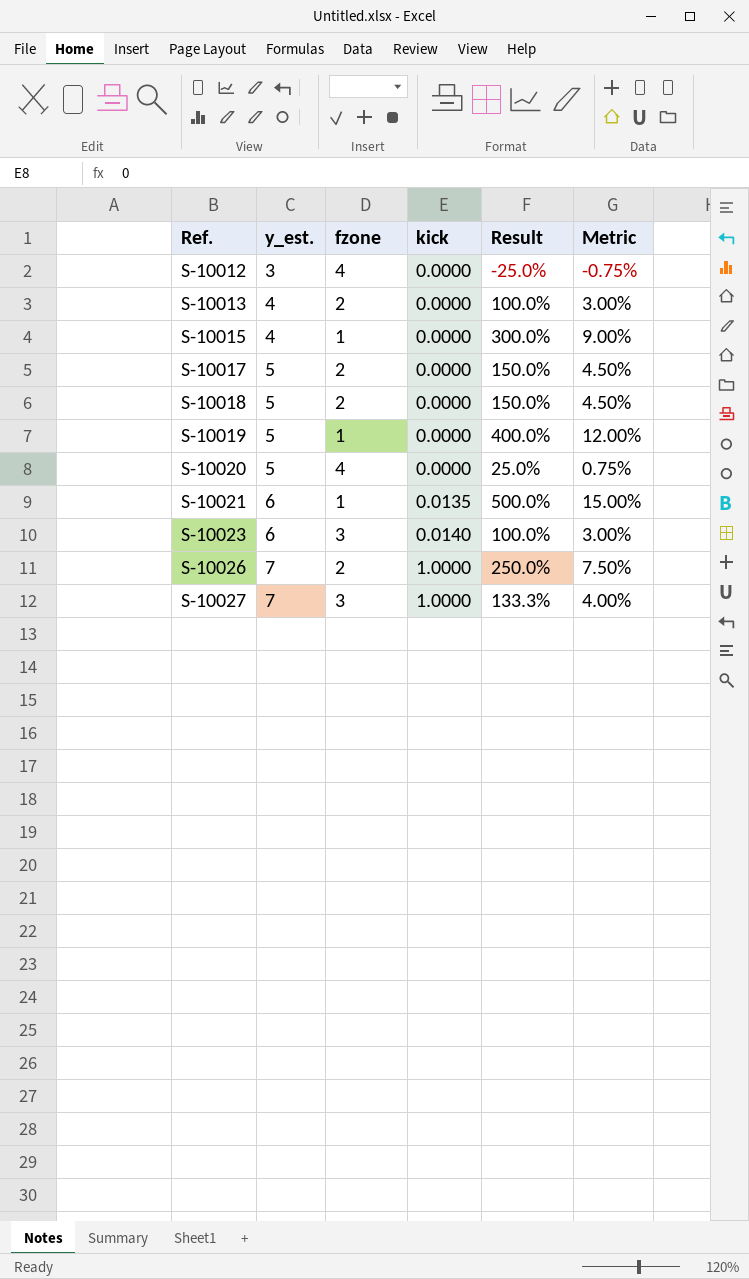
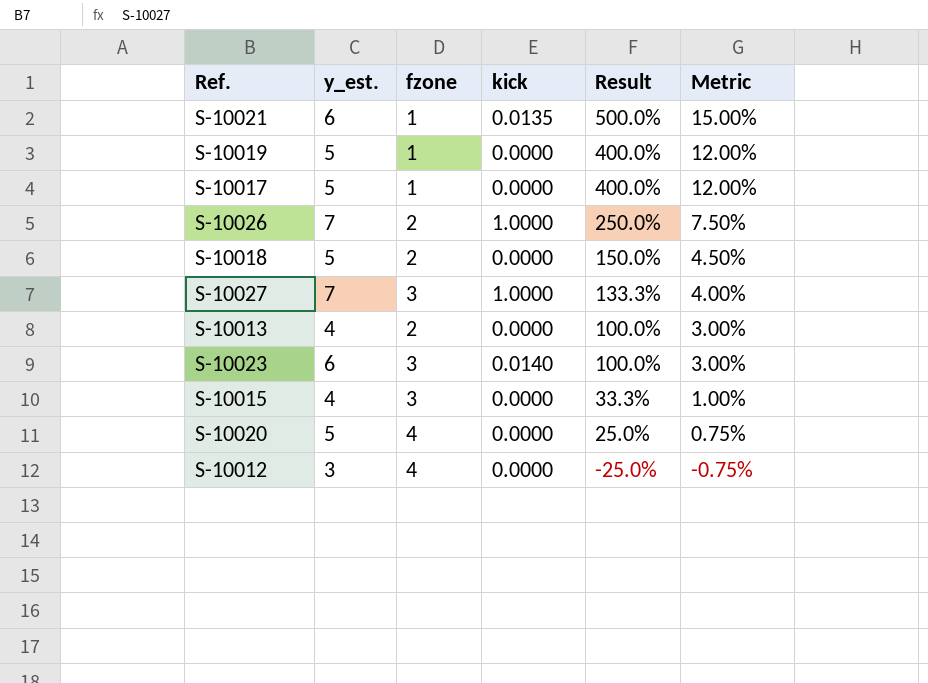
row order: Ref. ascending -> Result descending
S-10017 | fzone: 2 -> 1
S-10017 | Result: 150.0% -> 400.0%
S-10017 | Metric: 4.50% -> 12.00%
S-10015 | fzone: 1 -> 3
S-10015 | Result: 300.0% -> 33.3%
S-10015 | Metric: 9.00% -> 1.00%

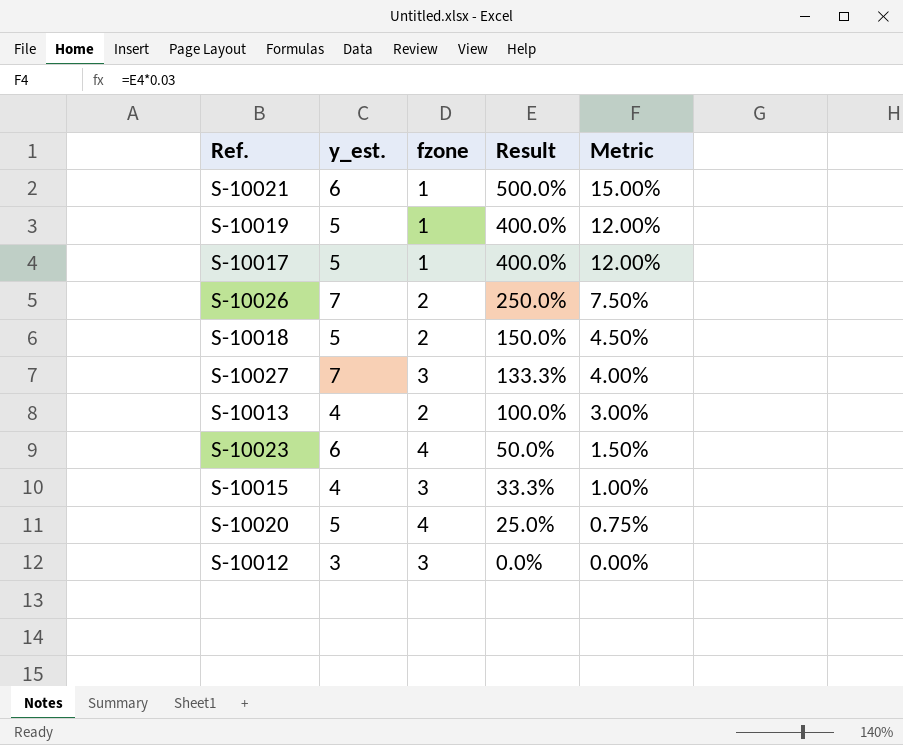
column kick | position: 4 -> none
S-10023 | fzone: 3 -> 4
S-10023 | Result: 100.0% -> 50.0%
S-10023 | Metric: 3.00% -> 1.50%
S-10012 | fzone: 4 -> 3
S-10012 | Result: -25.0% -> 0.0%
S-10012 | Metric: -0.75% -> 0.00%

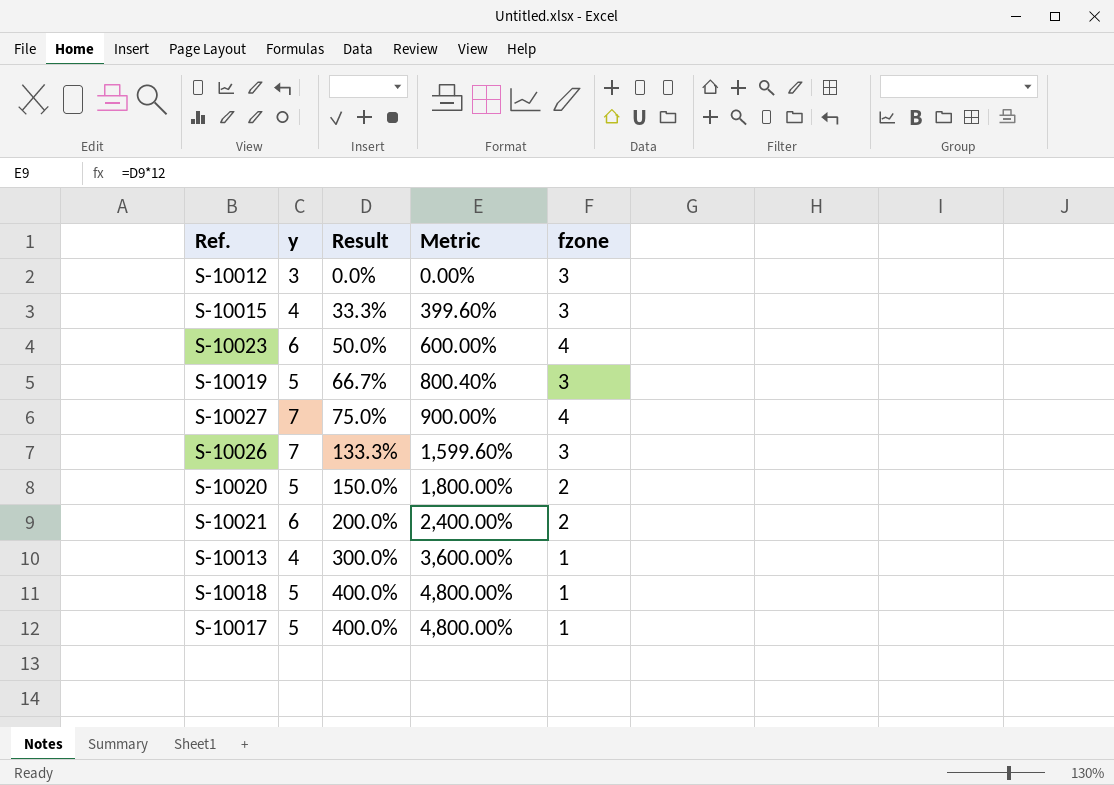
row order: Result descending -> Result ascending
column name: y_est. -> y
column Metric | formula: [Result] * 0.03 -> [Result] * 12
column fzone | position: 3 -> 5
S-10019 | Result: 400.0% -> 66.7%
S-10019 | fzone: 1 -> 3
S-10027 | Result: 133.3% -> 75.0%
S-10027 | fzone: 3 -> 4
S-10026 | Result: 250.0% -> 133.3%
S-10026 | fzone: 2 -> 3
S-10020 | Result: 25.0% -> 150.0%
S-10020 | fzone: 4 -> 2
S-10021 | Result: 500.0% -> 200.0%
S-10021 | fzone: 1 -> 2
S-10013 | Result: 100.0% -> 300.0%
S-10013 | fzone: 2 -> 1
S-10018 | Result: 150.0% -> 400.0%
S-10018 | fzone: 2 -> 1

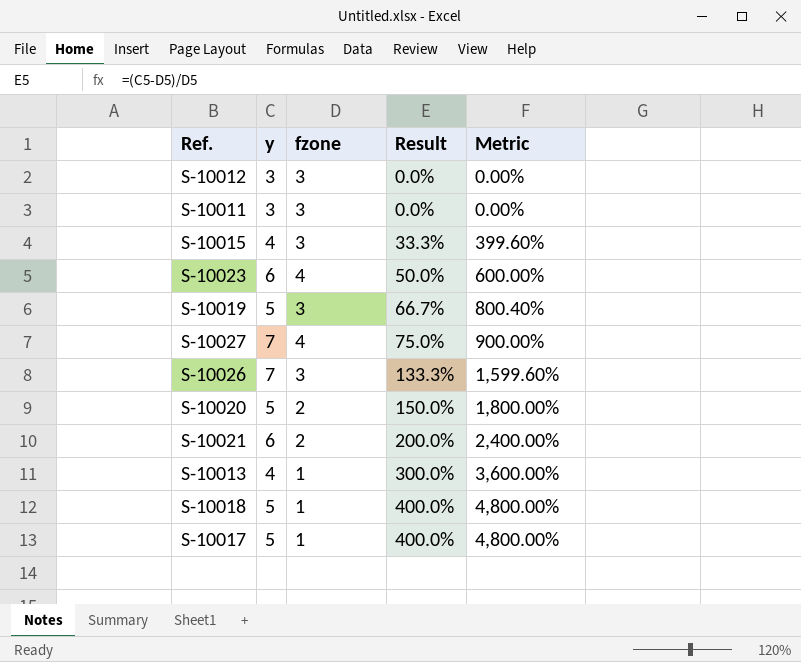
column fzone | position: 5 -> 3
row S-10011: none -> 3 | 3 | 0.0% | 0.00%

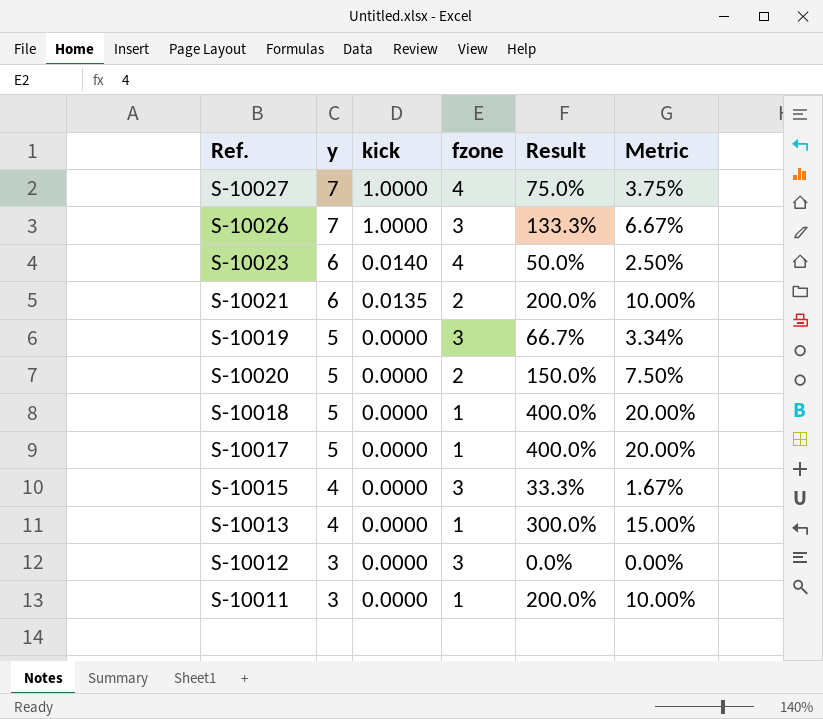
row order: Result ascending -> y descending
column kick | position: none -> 3
column Metric | formula: [Result] * 12 -> [Result] * 0.05
S-10011 | fzone: 3 -> 1
S-10011 | Result: 0.0% -> 200.0%

